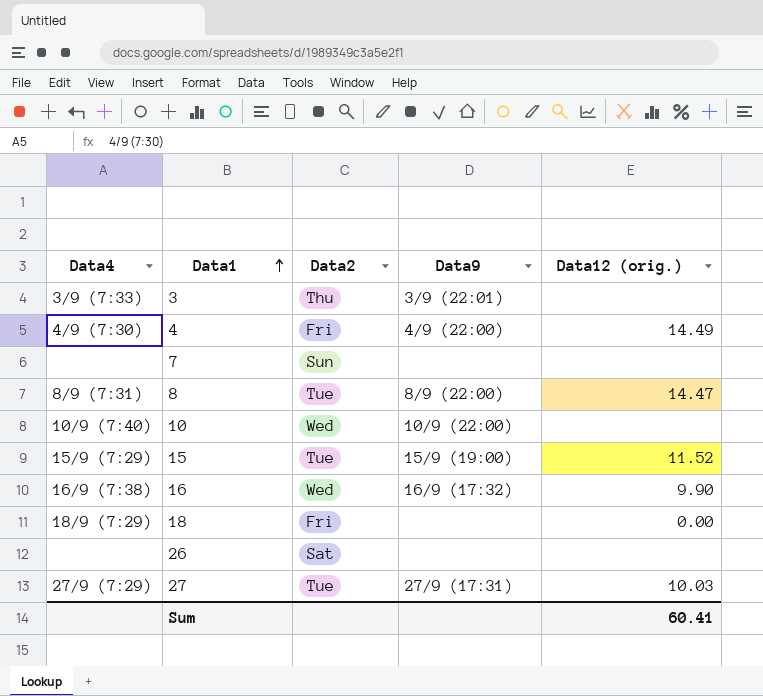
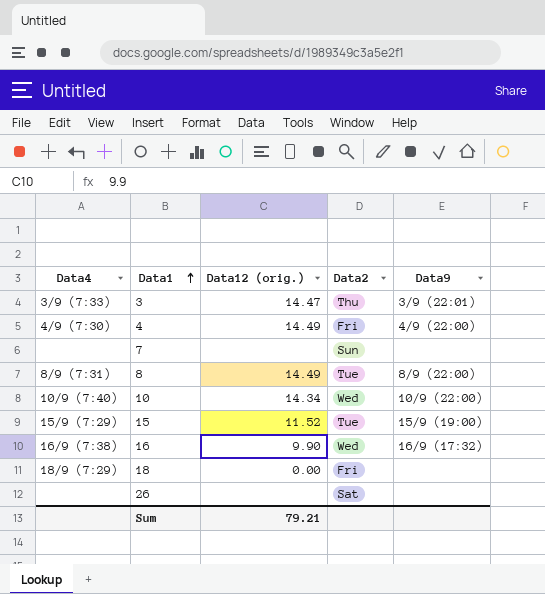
column Data12 (orig.) | position: 5 -> 3
row 27: 27/9 (7:29) | Tue | 27/9 (17:31) | 10.03 -> none
3 | Data12 (orig.): none -> 14.47
8 | Data12 (orig.): 14.47 -> 14.49
10 | Data12 (orig.): none -> 14.34
Sum | Data12 (orig.): 60.41 -> 79.21

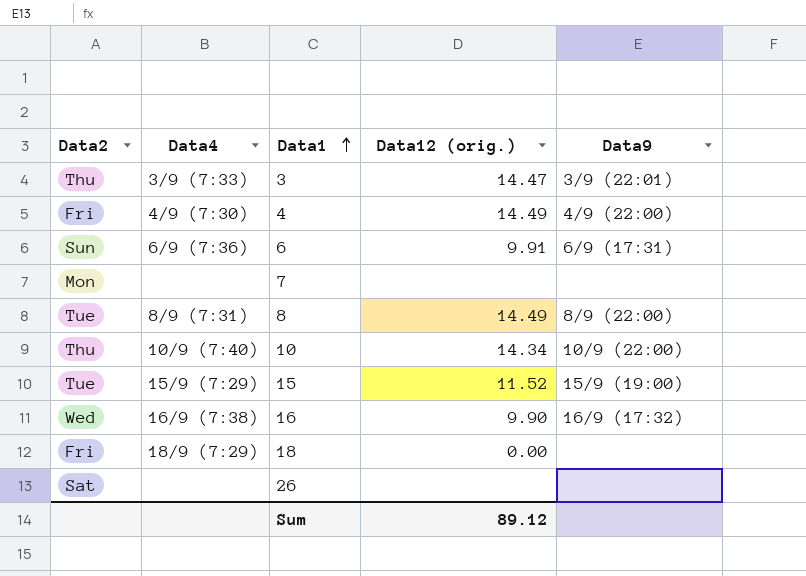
column Data2 | position: 4 -> 1
row 6: none -> Sun | 6/9 (7:36) | 9.91 | 6/9 (17:31)
7 | Data2: Sun -> Mon
10 | Data2: Wed -> Thu
Sum | Data12 (orig.): 79.21 -> 89.12

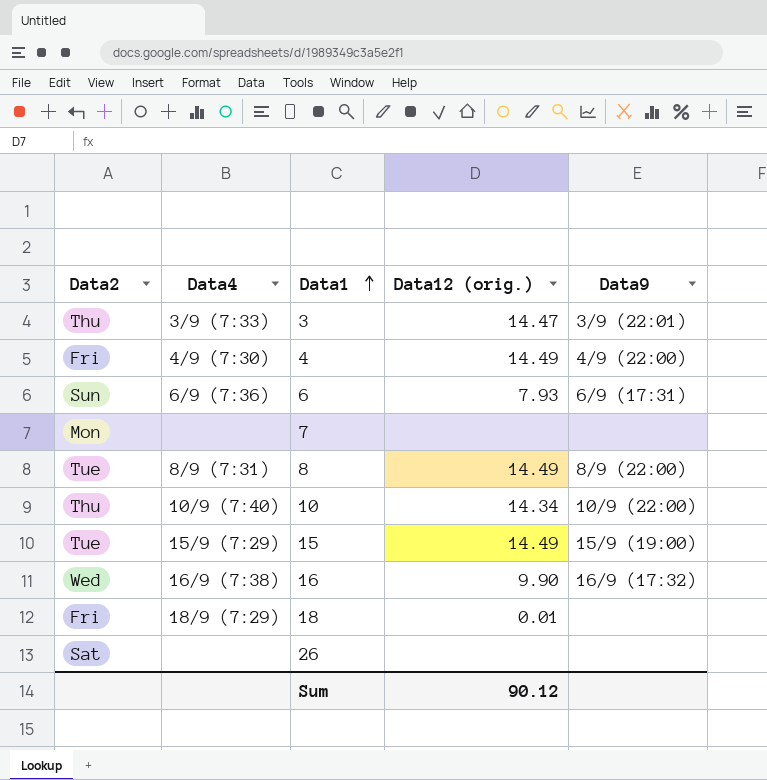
6 | Data12 (orig.): 9.91 -> 7.93
15 | Data12 (orig.): 11.52 -> 14.49
18 | Data12 (orig.): 0.00 -> 0.01
Sum | Data12 (orig.): 89.12 -> 90.12

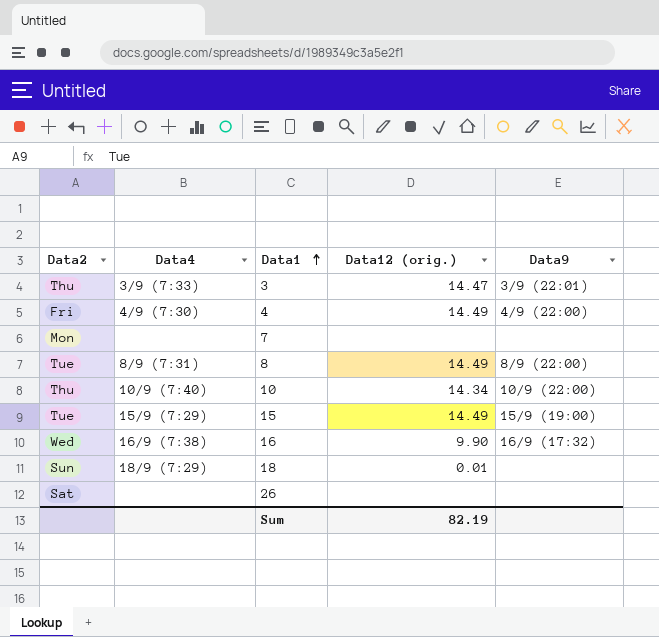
row 6: Sun | 6/9 (7:36) | 7.93 | 6/9 (17:31) -> none
18 | Data2: Fri -> Sun
Sum | Data12 (orig.): 90.12 -> 82.19

